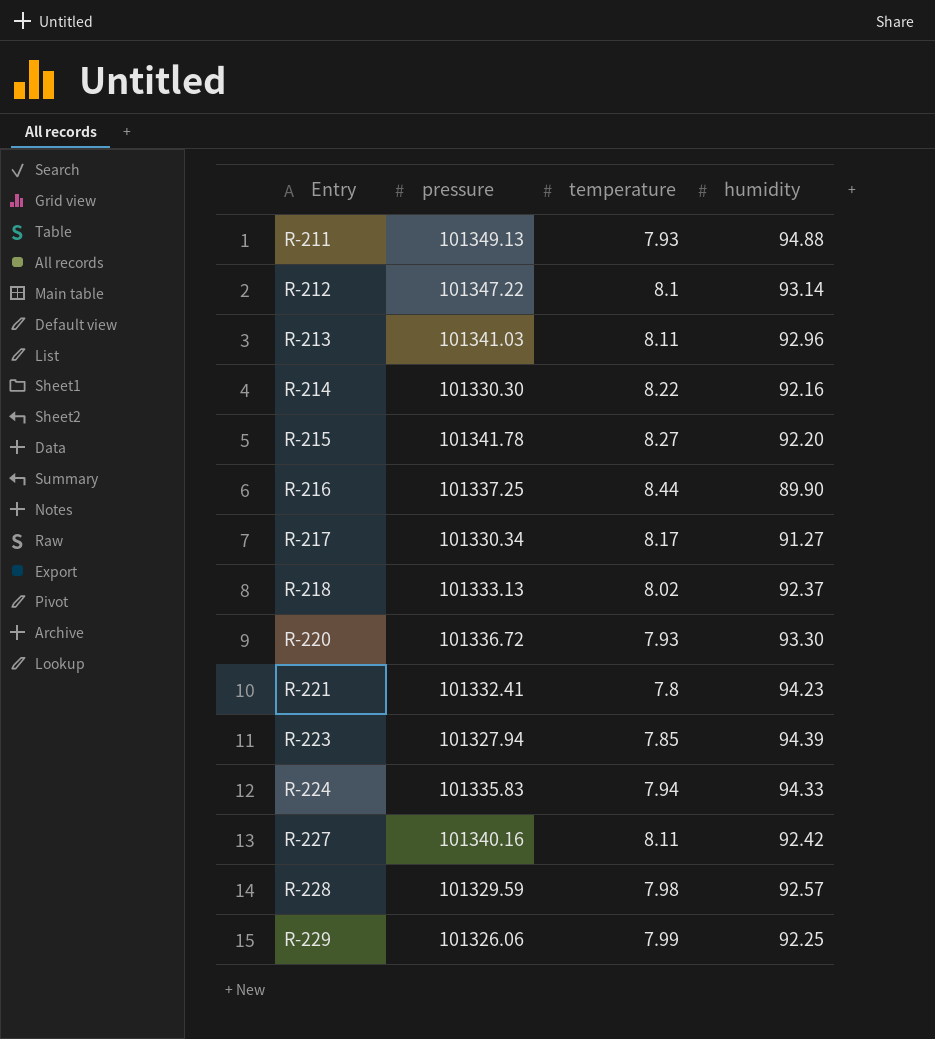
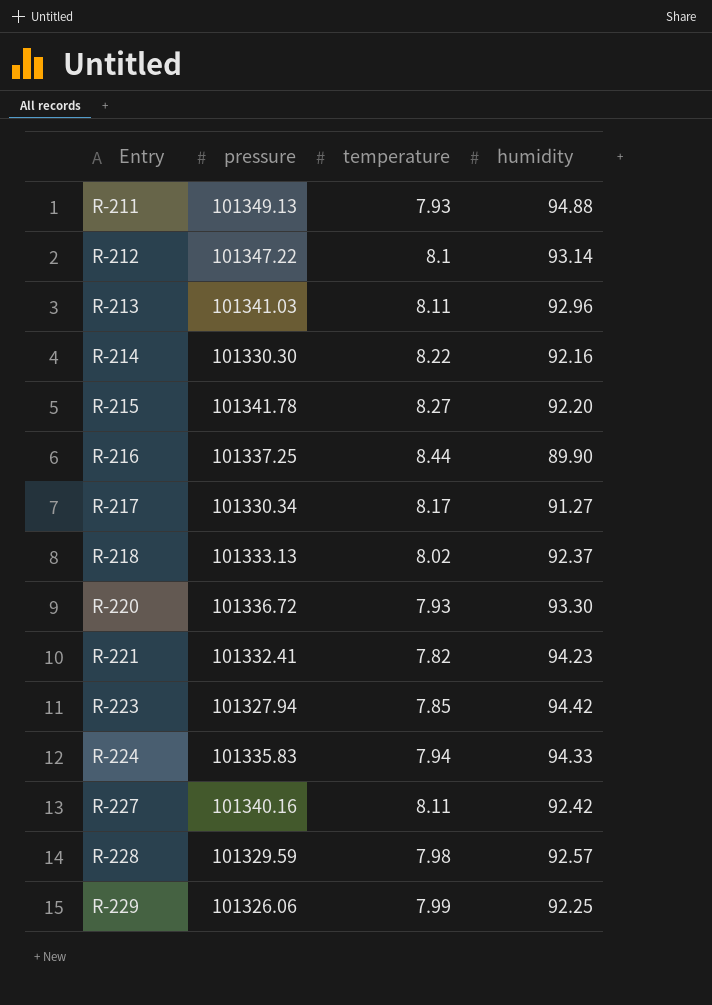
R-221 | temperature: 7.8 -> 7.82
R-223 | humidity: 94.39 -> 94.42

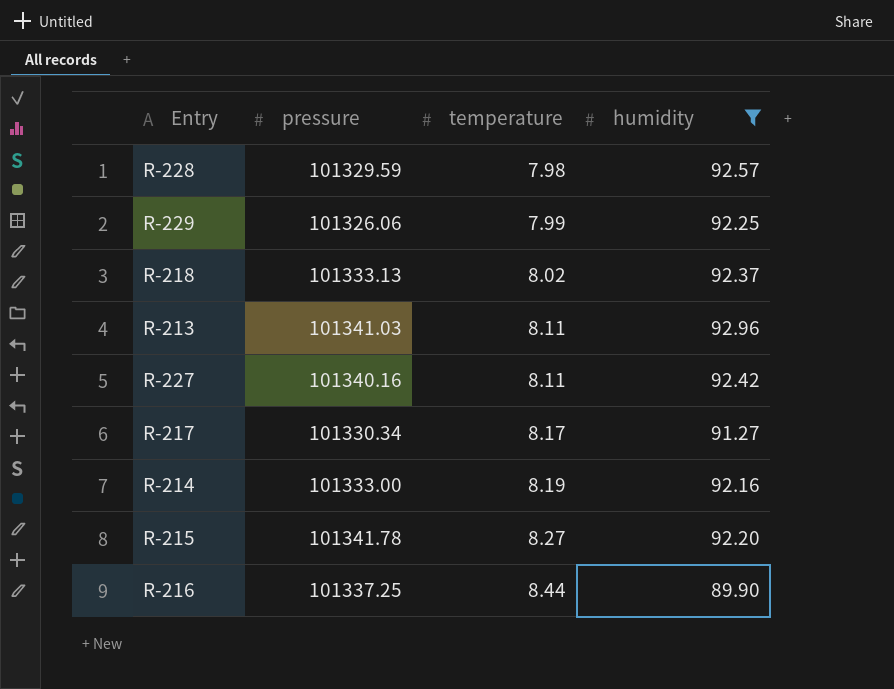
filter: none -> humidity <= 92.96
row order: Entry ascending -> temperature ascending
R-214 | pressure: 101330.30 -> 101333.00
R-214 | temperature: 8.22 -> 8.19

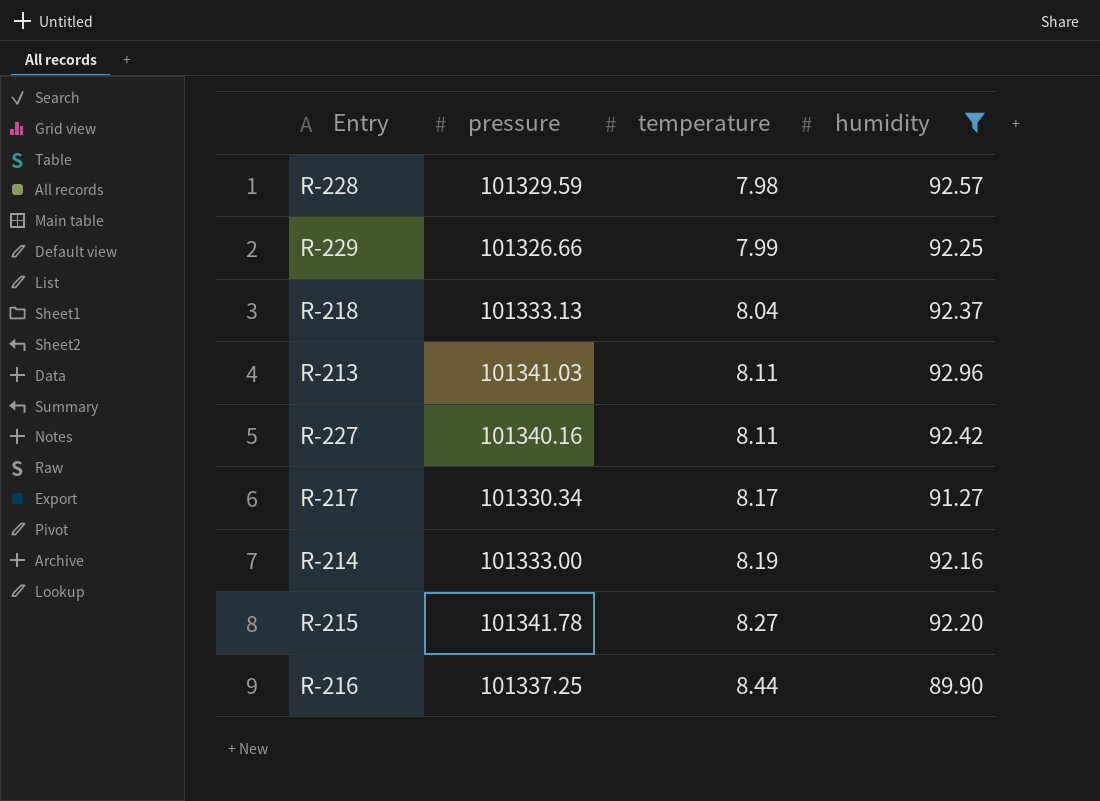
R-229 | pressure: 101326.06 -> 101326.66
R-218 | temperature: 8.02 -> 8.04

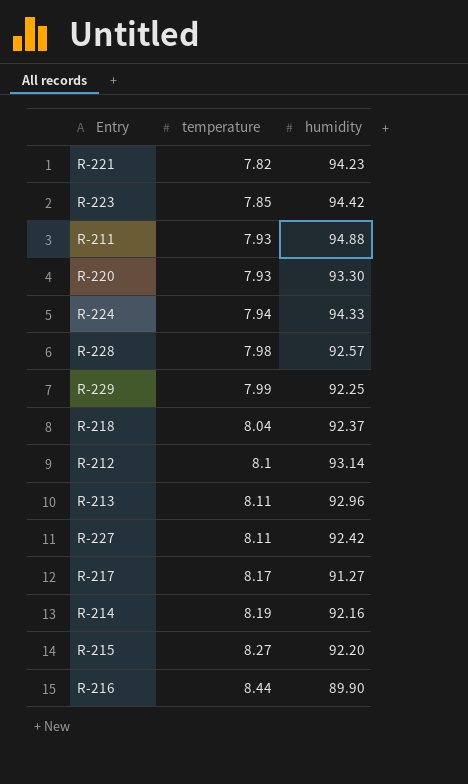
filter: humidity <= 92.96 -> none
column pressure | position: 2 -> none

